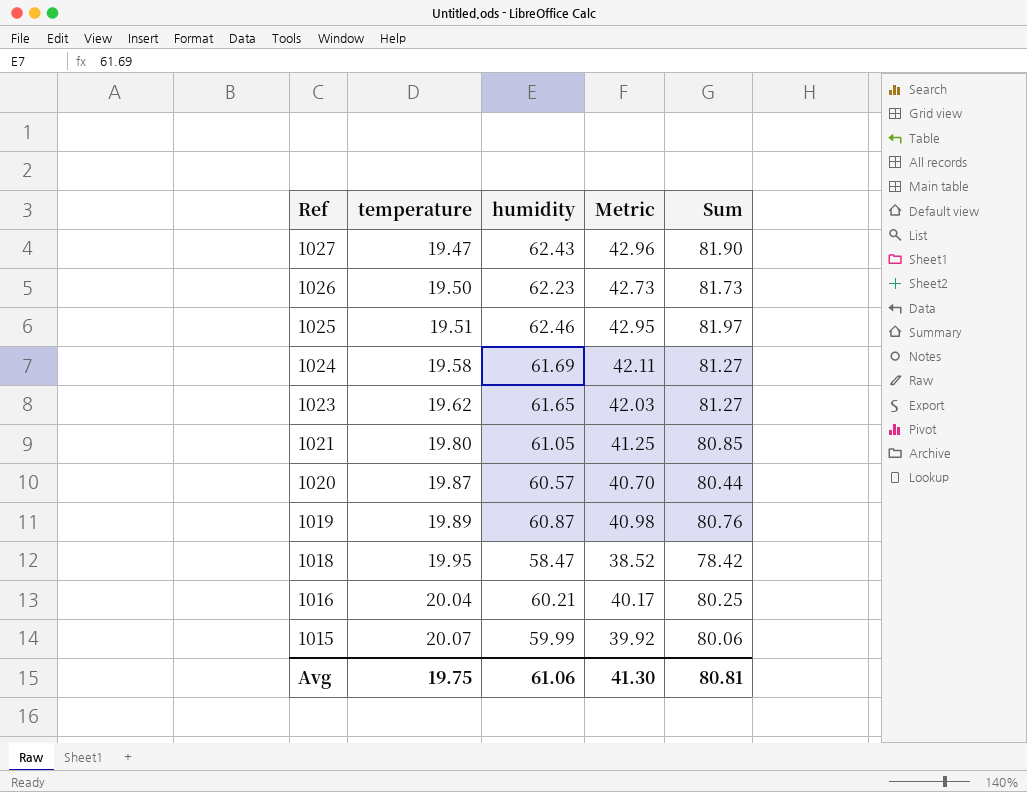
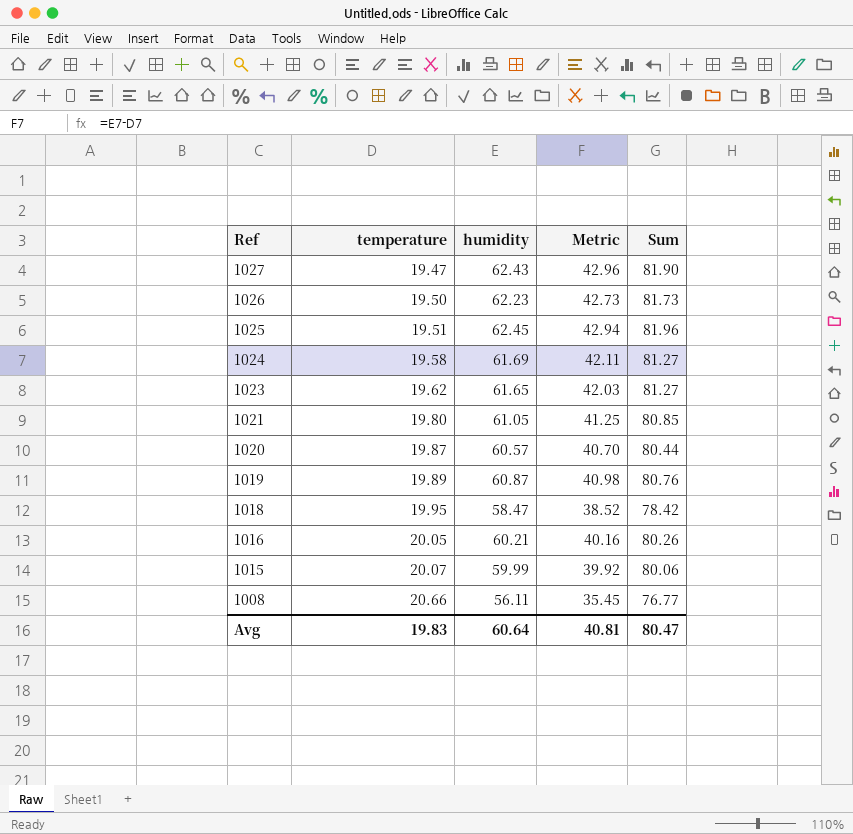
1025 | humidity: 62.46 -> 62.45
1025 | Metric: 42.95 -> 42.94
1025 | Sum: 81.97 -> 81.96
1016 | temperature: 20.04 -> 20.05
1016 | Metric: 40.17 -> 40.16
1016 | Sum: 80.25 -> 80.26
row 1008: none -> 20.66 | 56.11 | 35.45 | 76.77
Avg | temperature: 19.75 -> 19.83
Avg | humidity: 61.06 -> 60.64
Avg | Metric: 41.30 -> 40.81
Avg | Sum: 80.81 -> 80.47

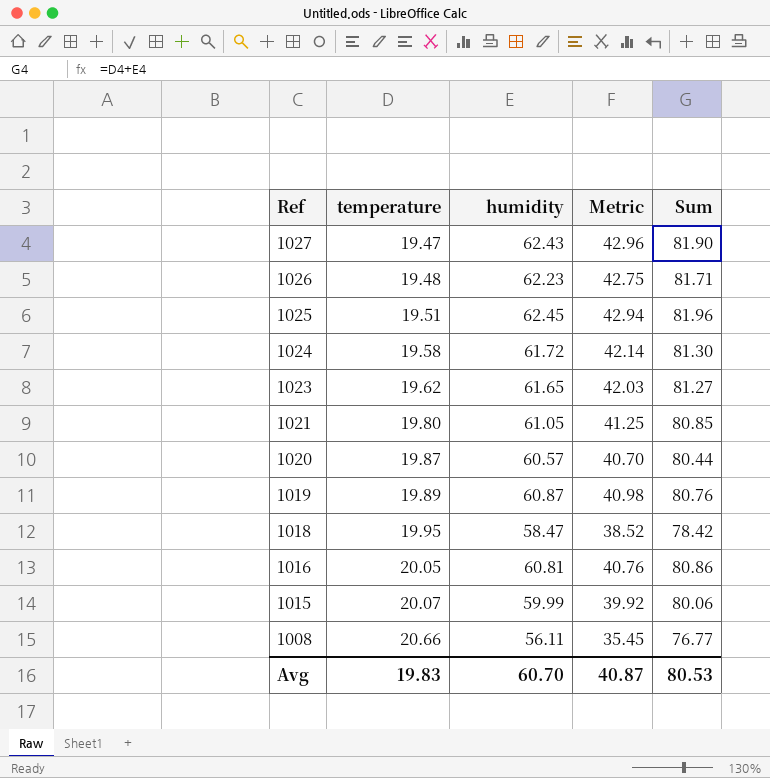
1026 | temperature: 19.50 -> 19.48
1026 | Metric: 42.73 -> 42.75
1026 | Sum: 81.73 -> 81.71
1024 | humidity: 61.69 -> 61.72
1024 | Metric: 42.11 -> 42.14
1024 | Sum: 81.27 -> 81.30
1016 | humidity: 60.21 -> 60.81
1016 | Metric: 40.16 -> 40.76
1016 | Sum: 80.26 -> 80.86
Avg | humidity: 60.64 -> 60.70
Avg | Metric: 40.81 -> 40.87
Avg | Sum: 80.47 -> 80.53

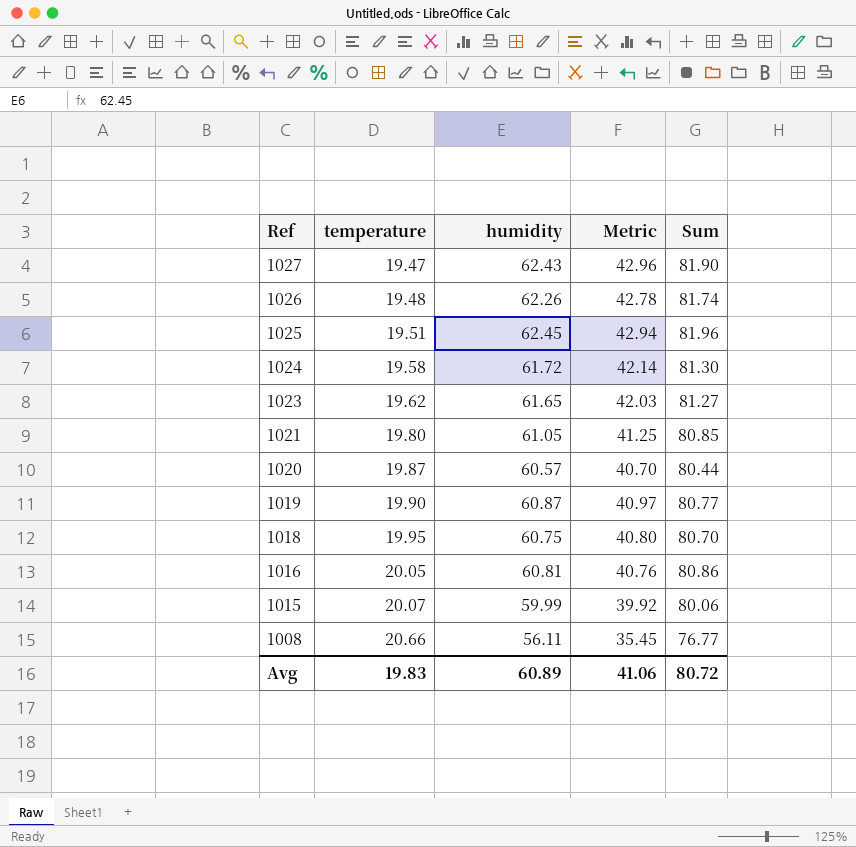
1026 | humidity: 62.23 -> 62.26
1026 | Metric: 42.75 -> 42.78
1026 | Sum: 81.71 -> 81.74
1019 | temperature: 19.89 -> 19.90
1019 | Metric: 40.98 -> 40.97
1019 | Sum: 80.76 -> 80.77
1018 | humidity: 58.47 -> 60.75
1018 | Metric: 38.52 -> 40.80
1018 | Sum: 78.42 -> 80.70
Avg | humidity: 60.70 -> 60.89
Avg | Metric: 40.87 -> 41.06
Avg | Sum: 80.53 -> 80.72

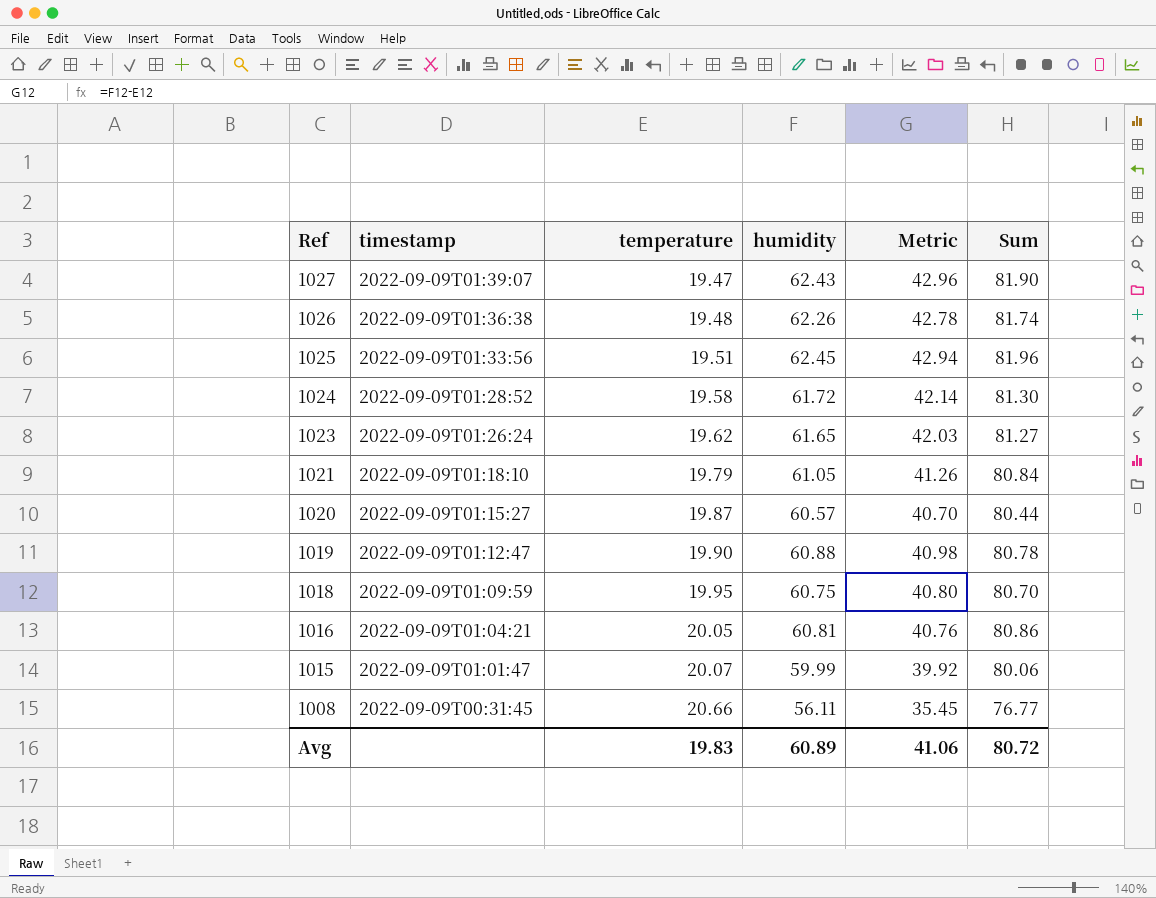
column timestamp | position: none -> 2
1021 | temperature: 19.80 -> 19.79
1021 | Metric: 41.25 -> 41.26
1021 | Sum: 80.85 -> 80.84
1019 | humidity: 60.87 -> 60.88
1019 | Metric: 40.97 -> 40.98
1019 | Sum: 80.77 -> 80.78

